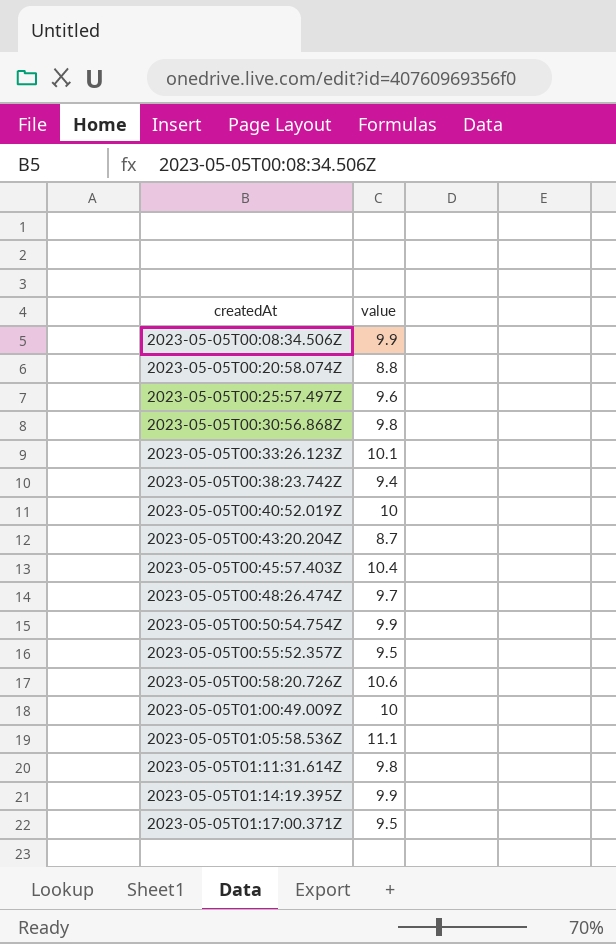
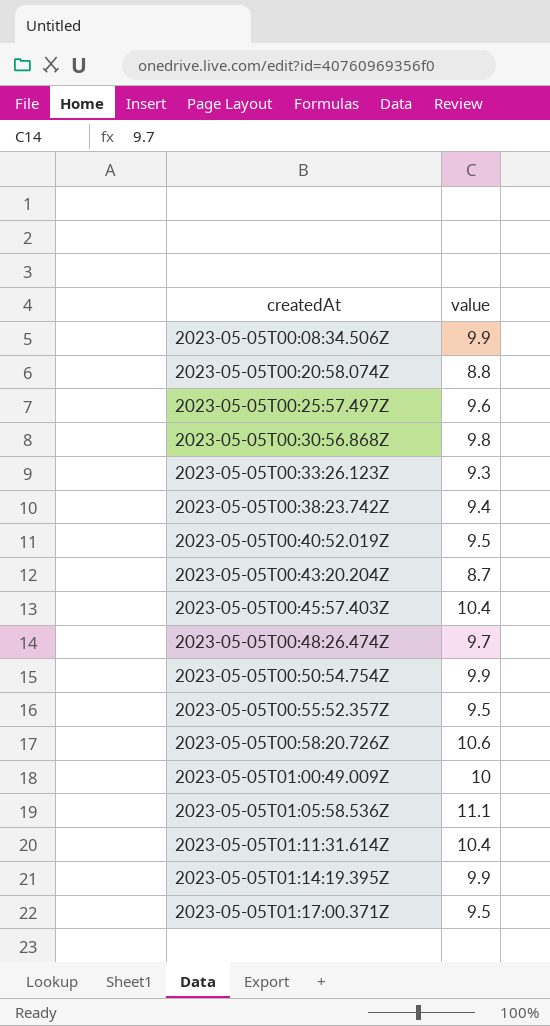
2023-05-05T00:33:26.123Z | value: 10.1 -> 9.3
2023-05-05T00:40:52.019Z | value: 10 -> 9.5
2023-05-05T01:11:31.614Z | value: 9.8 -> 10.4

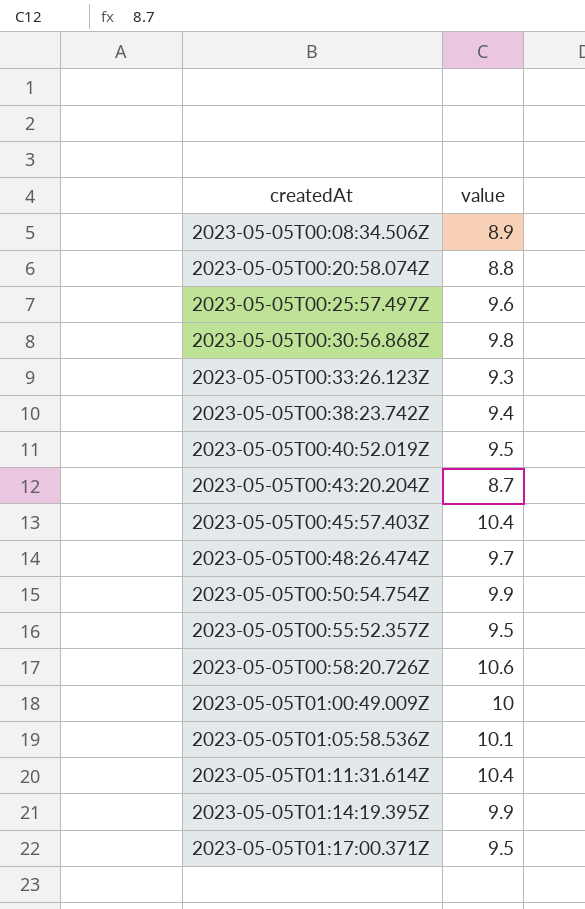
2023-05-05T00:08:34.506Z | value: 9.9 -> 8.9
2023-05-05T01:05:58.536Z | value: 11.1 -> 10.1

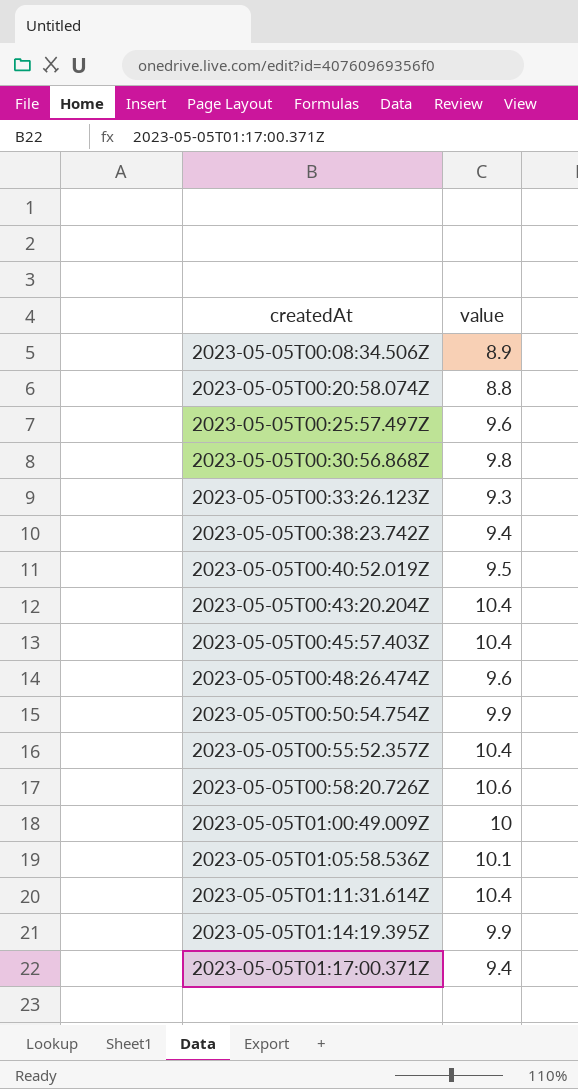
2023-05-05T00:43:20.204Z | value: 8.7 -> 10.4
2023-05-05T00:48:26.474Z | value: 9.7 -> 9.6
2023-05-05T00:55:52.357Z | value: 9.5 -> 10.4
2023-05-05T01:17:00.371Z | value: 9.5 -> 9.4

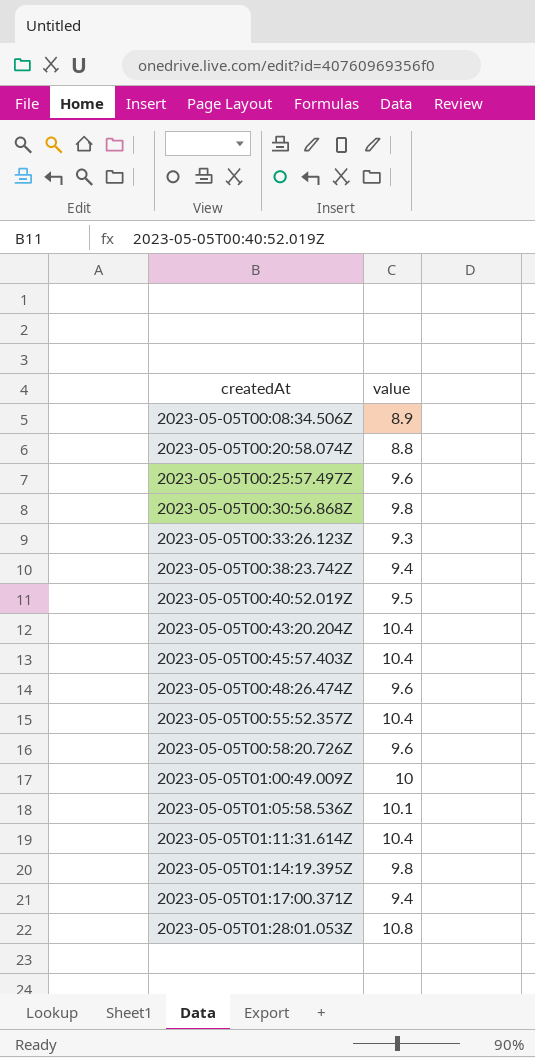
row 2023-05-05T00:50:54.754Z: 9.9 -> none
2023-05-05T00:58:20.726Z | value: 10.6 -> 9.6
2023-05-05T01:14:19.395Z | value: 9.9 -> 9.8
row 2023-05-05T01:28:01.053Z: none -> 10.8

